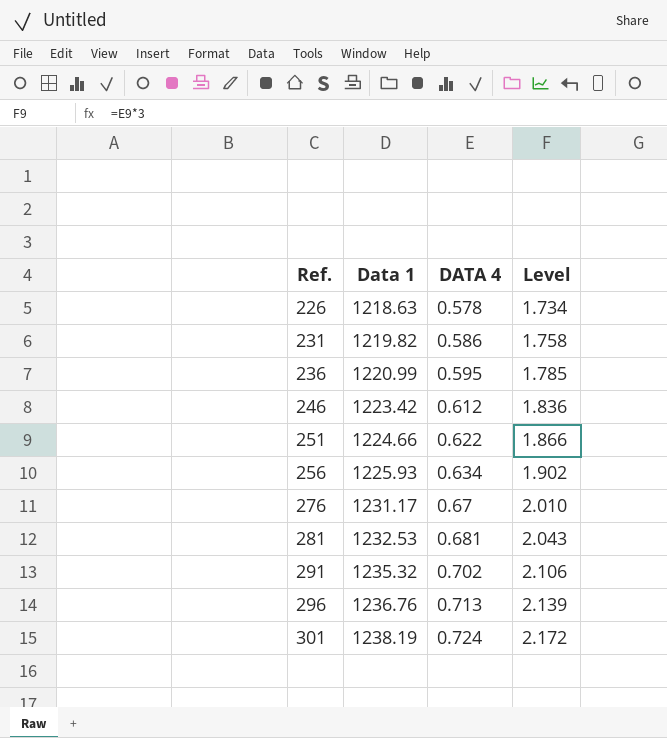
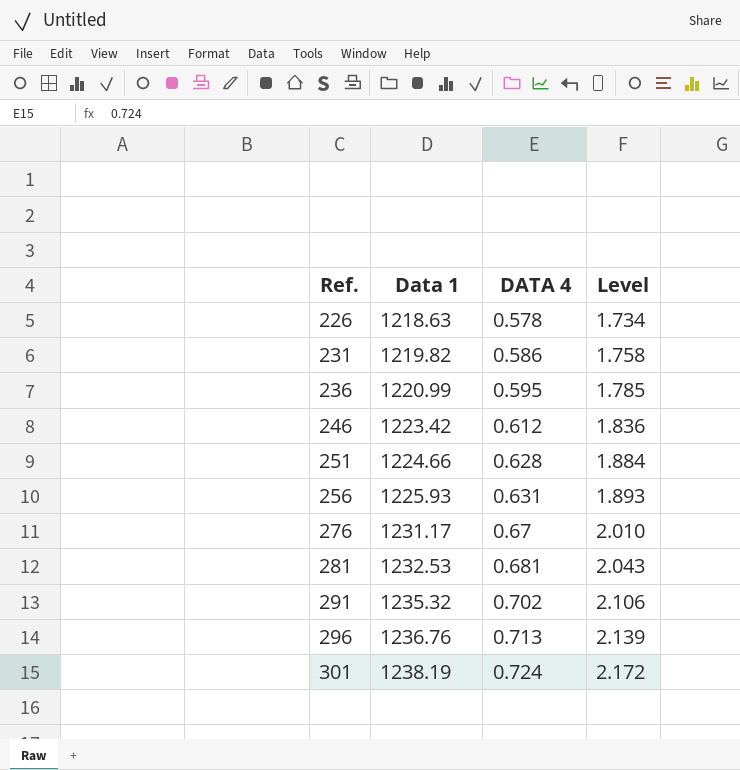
251 | DATA 4: 0.622 -> 0.628
251 | Level: 1.866 -> 1.884
256 | DATA 4: 0.634 -> 0.631
256 | Level: 1.902 -> 1.893

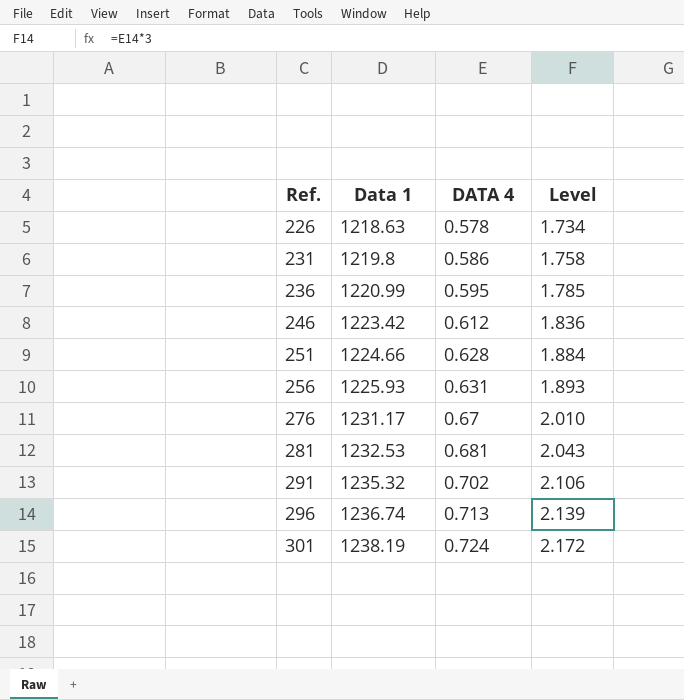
231 | Data 1: 1219.82 -> 1219.8
296 | Data 1: 1236.76 -> 1236.74

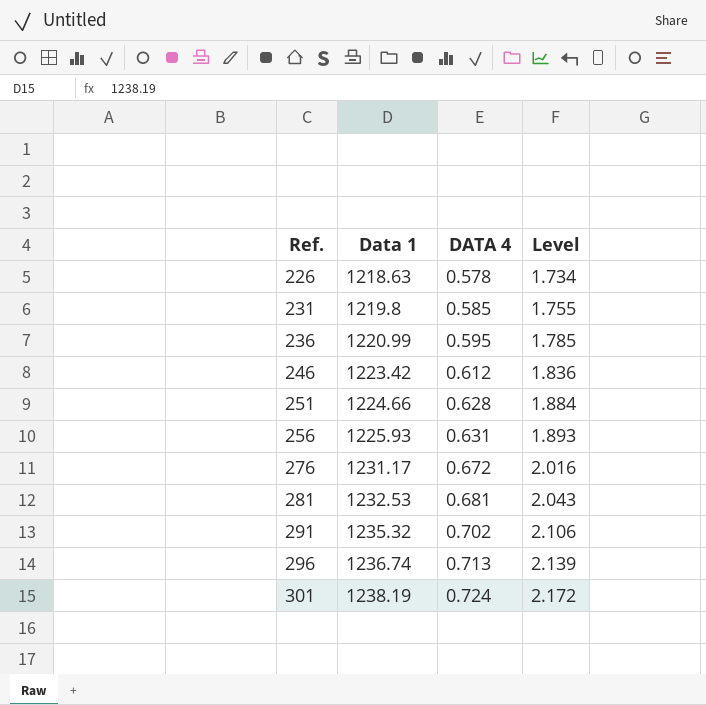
231 | DATA 4: 0.586 -> 0.585
231 | Level: 1.758 -> 1.755
276 | DATA 4: 0.67 -> 0.672
276 | Level: 2.010 -> 2.016

